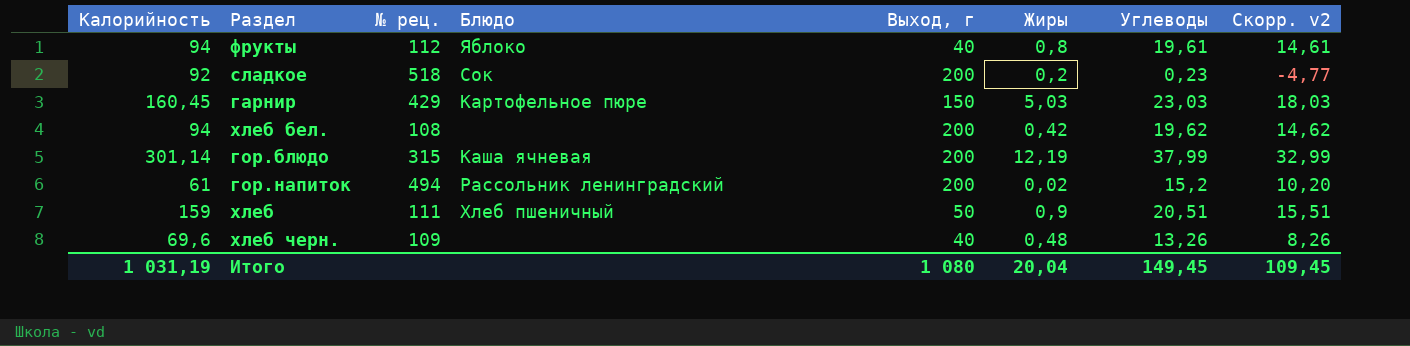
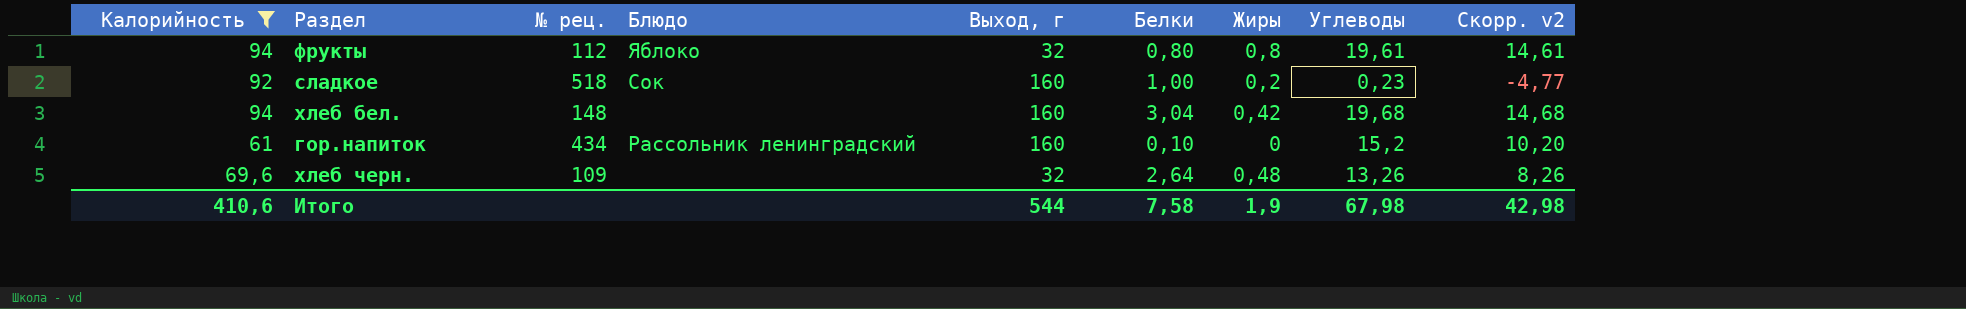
filter: none -> Калорийность <= 94
column Белки | position: none -> 6
фрукты | Выход, г: 40 -> 32
сладкое | Выход, г: 200 -> 160
хлеб бел. | № рец.: 108 -> 148
хлеб бел. | Выход, г: 200 -> 160
хлеб бел. | Углеводы: 19,62 -> 19,68
хлеб бел. | Скорр. v2: 14,62 -> 14,68
гор.напиток | № рец.: 494 -> 434
гор.напиток | Выход, г: 200 -> 160
гор.напиток | Жиры: 0,02 -> 0
хлеб черн. | Выход, г: 40 -> 32
Итого | Калорийность: 1 031,19 -> 410,6
Итого | Выход, г: 1 080 -> 544
Итого | Жиры: 20,04 -> 1,9
Итого | Углеводы: 149,45 -> 67,98
Итого | Скорр. v2: 109,45 -> 42,98

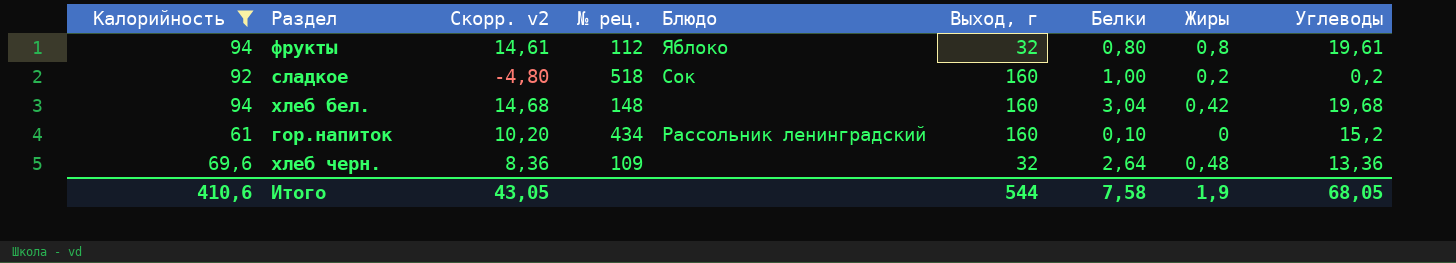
column Скорр. v2 | position: 9 -> 3
сладкое | Скорр. v2: -4,77 -> -4,80
сладкое | Углеводы: 0,23 -> 0,2
хлеб черн. | Скорр. v2: 8,26 -> 8,36
хлеб черн. | Углеводы: 13,26 -> 13,36
Итого | Скорр. v2: 42,98 -> 43,05
Итого | Углеводы: 67,98 -> 68,05

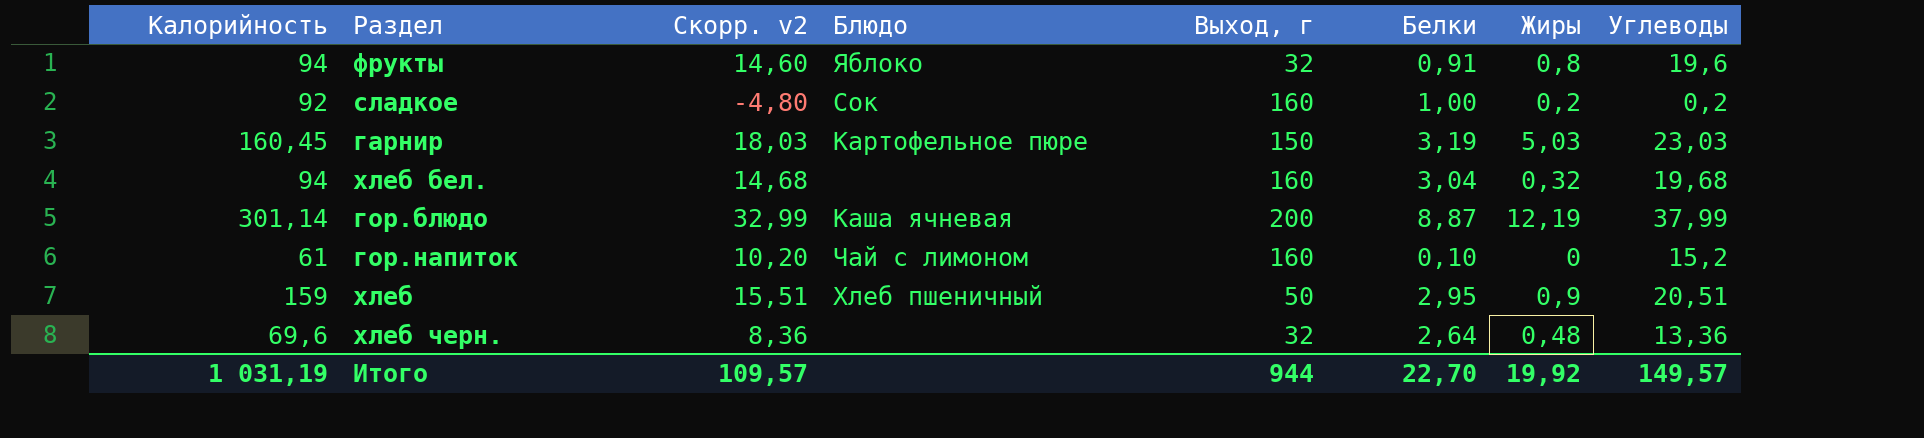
filter: Калорийность <= 94 -> none
column № рец. | position: 4 -> none
фрукты | Скорр. v2: 14,61 -> 14,60
фрукты | Белки: 0,80 -> 0,91
фрукты | Углеводы: 19,61 -> 19,6
хлеб бел. | Жиры: 0,42 -> 0,32
гор.напиток | Блюдо: Рассольник ленинградский -> Чай с лимоном
Итого | Калорийность: 410,6 -> 1 031,19
Итого | Скорр. v2: 43,05 -> 109,57
Итого | Выход, г: 544 -> 944
Итого | Белки: 7,58 -> 22,70
Итого | Жиры: 1,9 -> 19,92
Итого | Углеводы: 68,05 -> 149,57

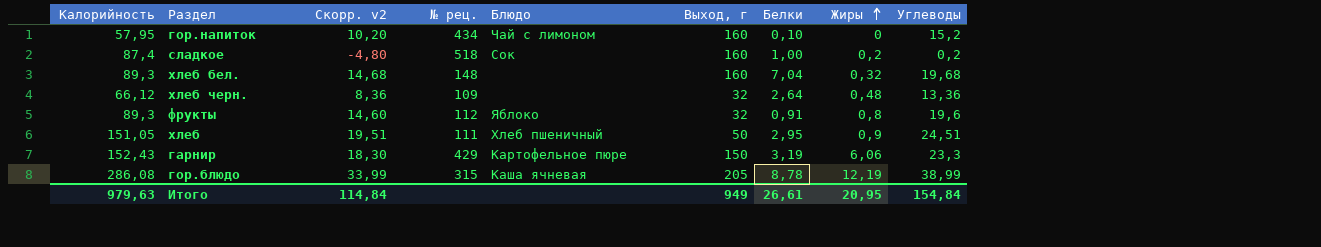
row order: none -> Жиры ascending
column № рец. | position: none -> 4
гор.напиток | Калорийность: 61 -> 57,95
сладкое | Калорийность: 92 -> 87,4
хлеб бел. | Калорийность: 94 -> 89,3
хлеб бел. | Белки: 3,04 -> 7,04
хлеб черн. | Калорийность: 69,6 -> 66,12
фрукты | Калорийность: 94 -> 89,3
хлеб | Калорийность: 159 -> 151,05
хлеб | Скорр. v2: 15,51 -> 19,51
хлеб | Углеводы: 20,51 -> 24,51
гарнир | Калорийность: 160,45 -> 152,43
гарнир | Скорр. v2: 18,03 -> 18,30
гарнир | Жиры: 5,03 -> 6,06
гарнир | Углеводы: 23,03 -> 23,3
гор.блюдо | Калорийность: 301,14 -> 286,08
гор.блюдо | Скорр. v2: 32,99 -> 33,99
гор.блюдо | Выход, г: 200 -> 205
гор.блюдо | Белки: 8,87 -> 8,78
гор.блюдо | Углеводы: 37,99 -> 38,99
Итого | Калорийность: 1 031,19 -> 979,63
Итого | Скорр. v2: 109,57 -> 114,84
Итого | Выход, г: 944 -> 949
Итого | Белки: 22,70 -> 26,61
Итого | Жиры: 19,92 -> 20,95
Итого | Углеводы: 149,57 -> 154,84

